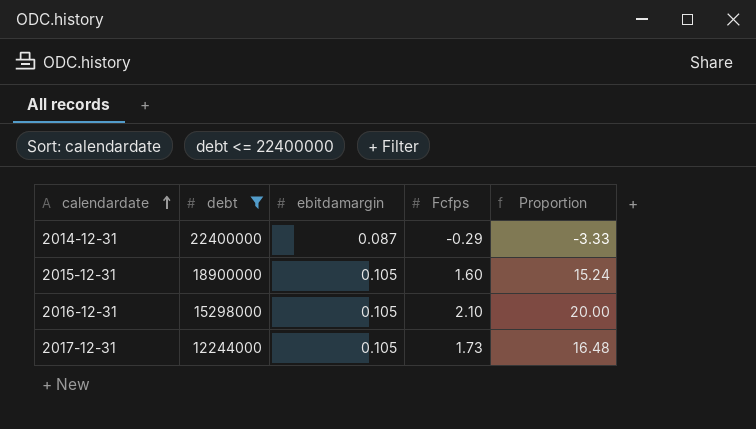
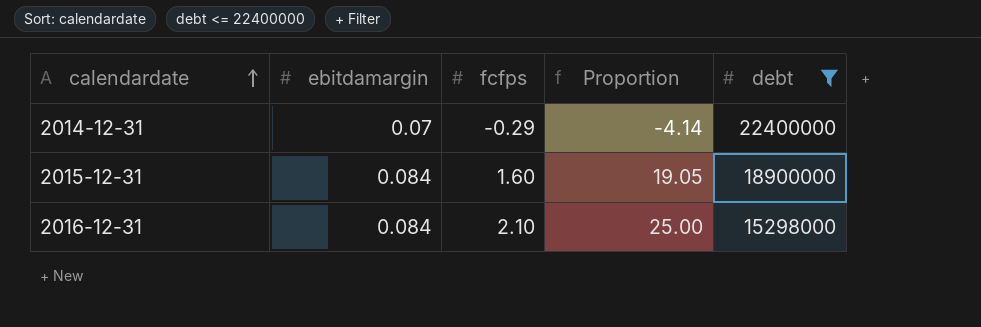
column name: Fcfps -> fcfps
column debt | position: 2 -> 5
row 2017-12-31: 12244000 | 0.105 | 1.73 | 16.48 -> none
2014-12-31 | ebitdamargin: 0.087 -> 0.07
2014-12-31 | Proportion: -3.33 -> -4.14
2015-12-31 | ebitdamargin: 0.105 -> 0.084
2015-12-31 | Proportion: 15.24 -> 19.05
2016-12-31 | ebitdamargin: 0.105 -> 0.084
2016-12-31 | Proportion: 20.00 -> 25.00

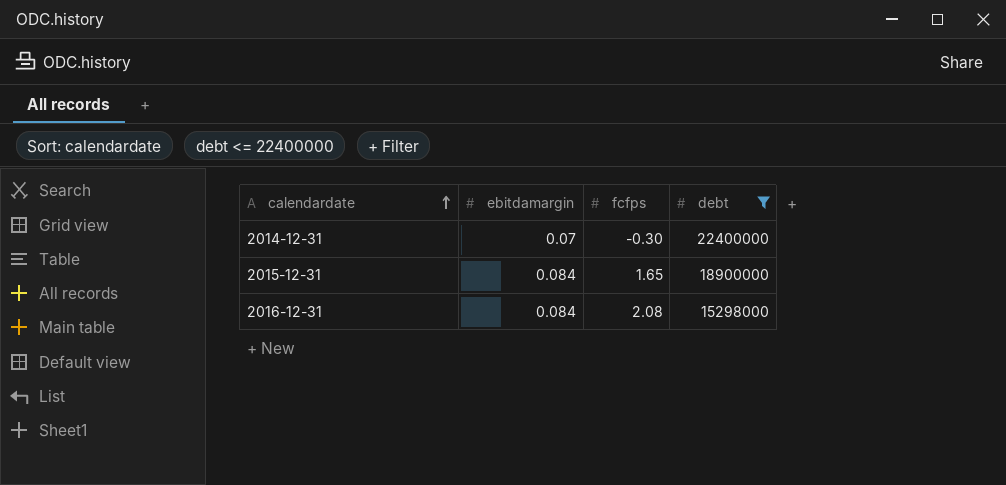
column Proportion | formula: [fcfps] / [ebitdamargin] -> none
2014-12-31 | fcfps: -0.29 -> -0.30
2015-12-31 | fcfps: 1.60 -> 1.65
2016-12-31 | fcfps: 2.10 -> 2.08

